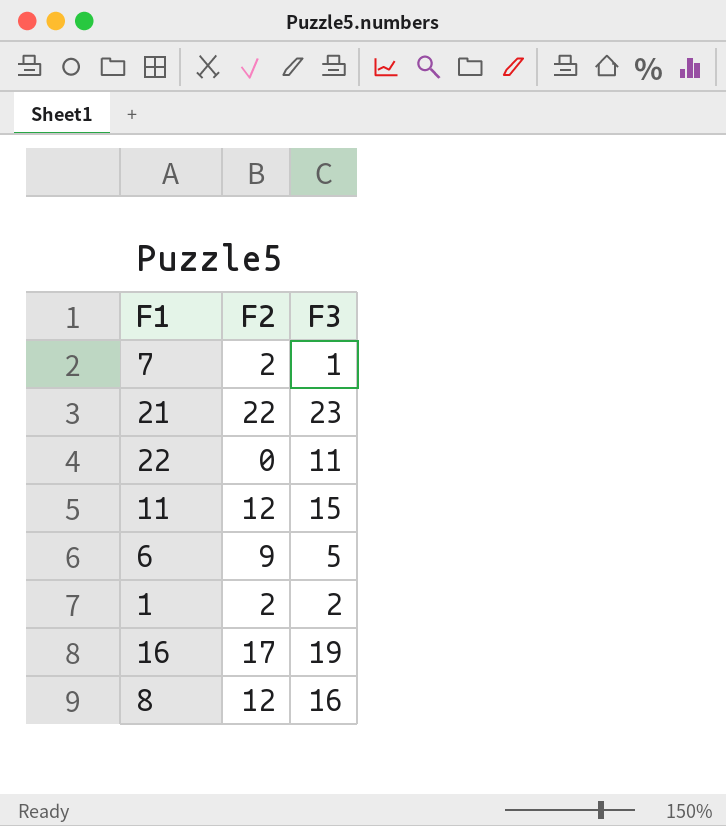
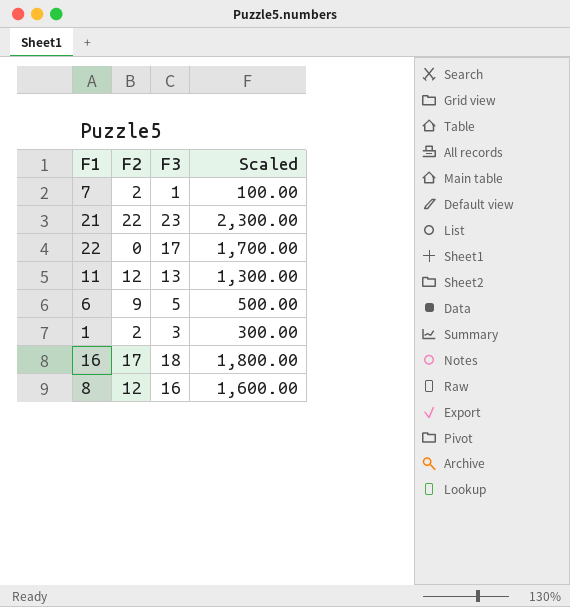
column Scaled | formula: none -> [F3] * 100
22 | F3: 11 -> 17
11 | F3: 15 -> 13
1 | F3: 2 -> 3
16 | F3: 19 -> 18

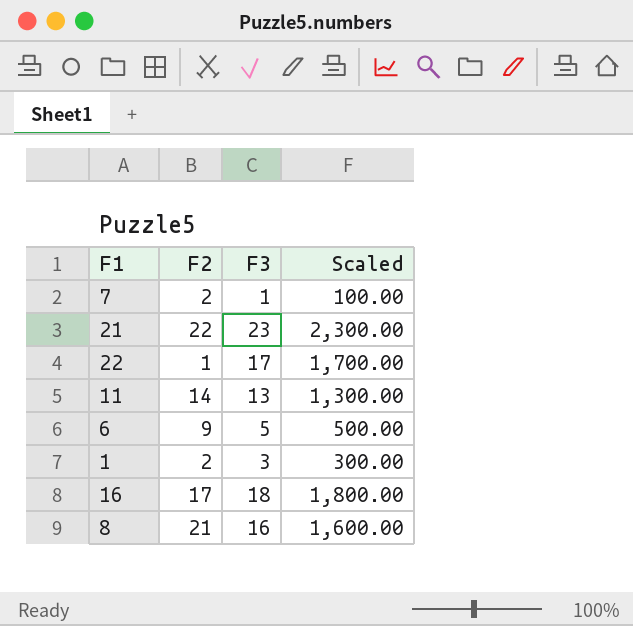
22 | F2: 0 -> 1
11 | F2: 12 -> 14
8 | F2: 12 -> 21

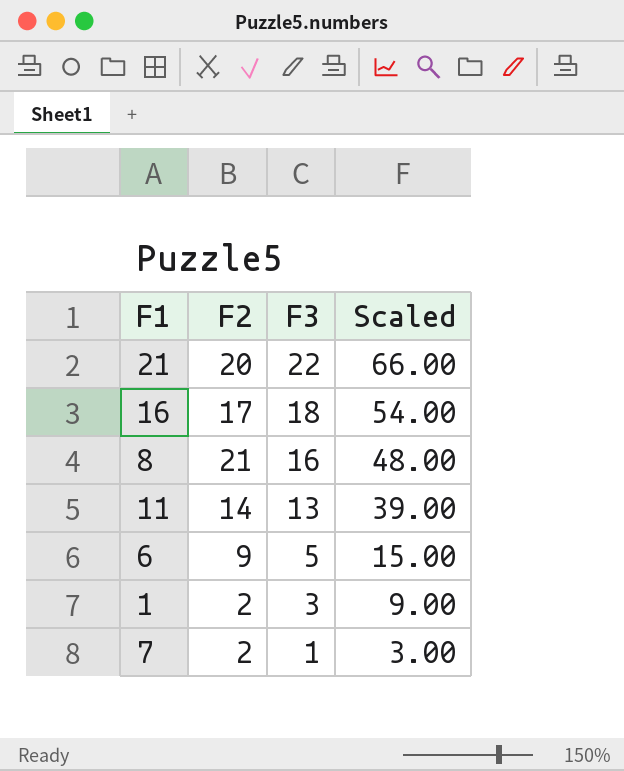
row order: none -> F3 descending
column Scaled | formula: [F3] * 100 -> [F3] * 3
row 22: 1 | 17 | 1,700.00 -> none
21 | F2: 22 -> 20
21 | F3: 23 -> 22

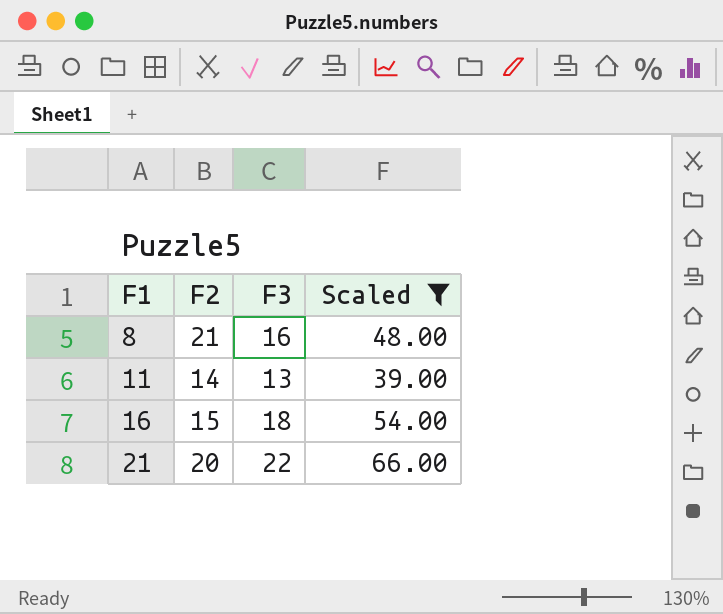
filter: none -> Scaled >= 39.00
row order: F3 descending -> F1 ascending
16 | F2: 17 -> 15

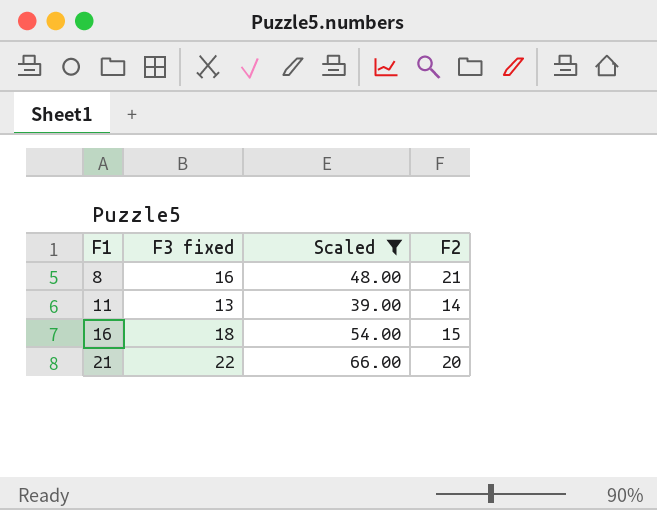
column name: F3 -> F3 fixed
column F2 | position: 2 -> 4

